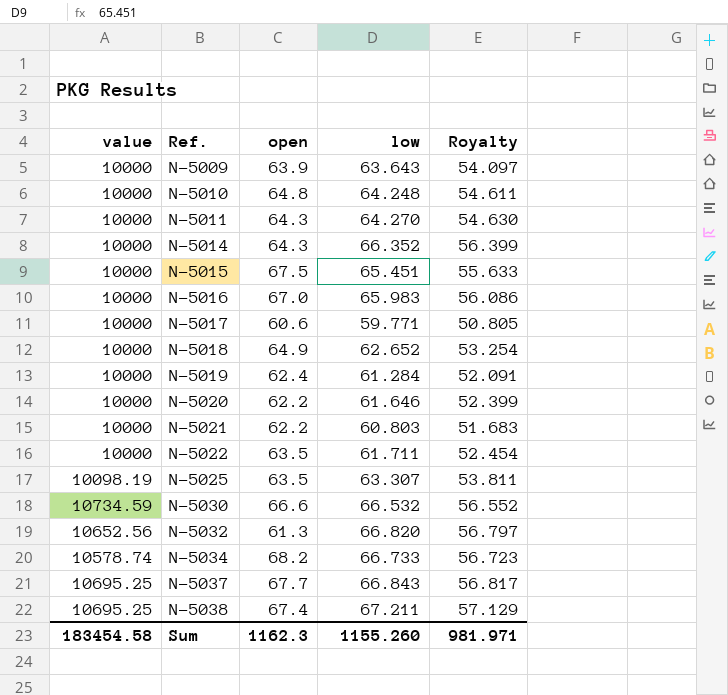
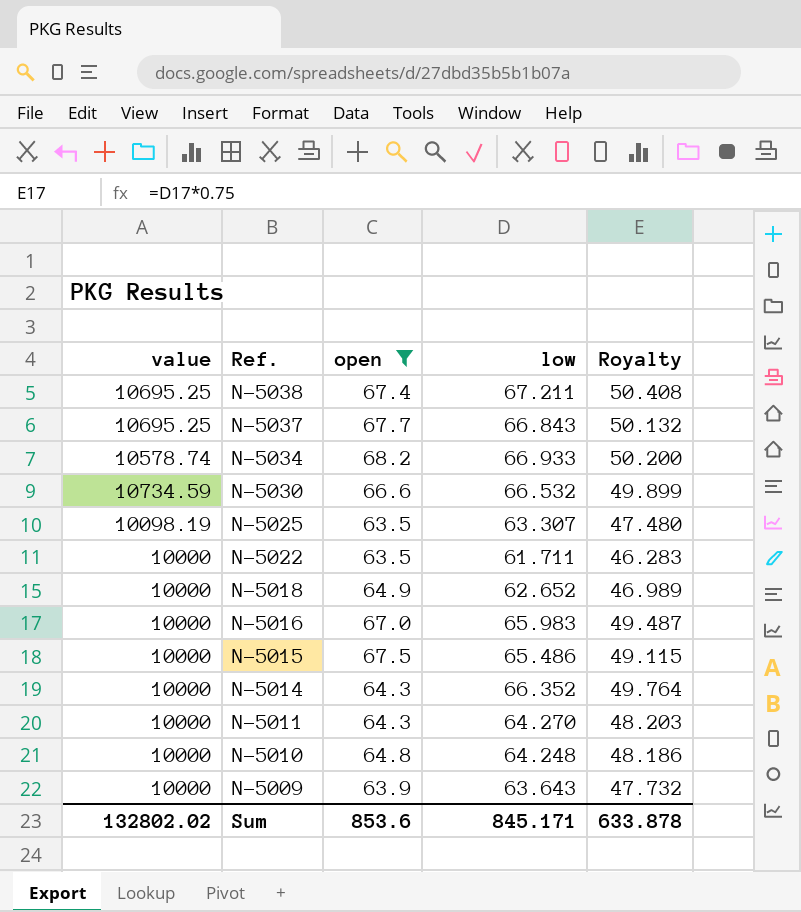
filter: none -> open >= 63.5
row order: Ref. ascending -> Ref. descending
column Royalty | formula: [low] * 0.85 -> [low] * 0.75
N-5034 | low: 66.733 -> 66.933
N-5015 | low: 65.451 -> 65.486
Sum | value: 183454.58 -> 132802.02
Sum | open: 1162.3 -> 853.6
Sum | low: 1155.260 -> 845.171
Sum | Royalty: 981.971 -> 633.878

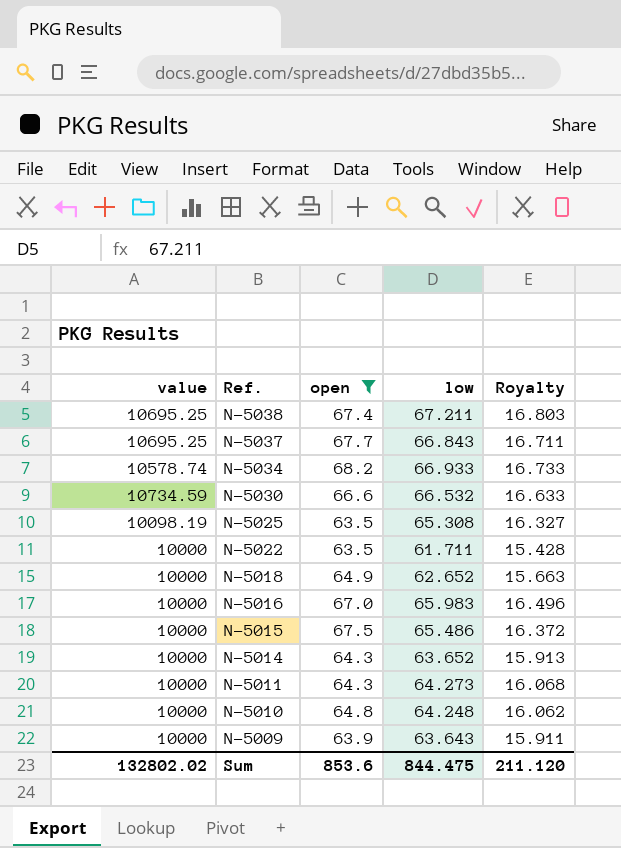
column Royalty | formula: [low] * 0.75 -> [low] * 0.25
N-5025 | low: 63.307 -> 65.308
N-5014 | low: 66.352 -> 63.652
N-5011 | low: 64.270 -> 64.273
Sum | low: 845.171 -> 844.475
Sum | Royalty: 633.878 -> 211.120

